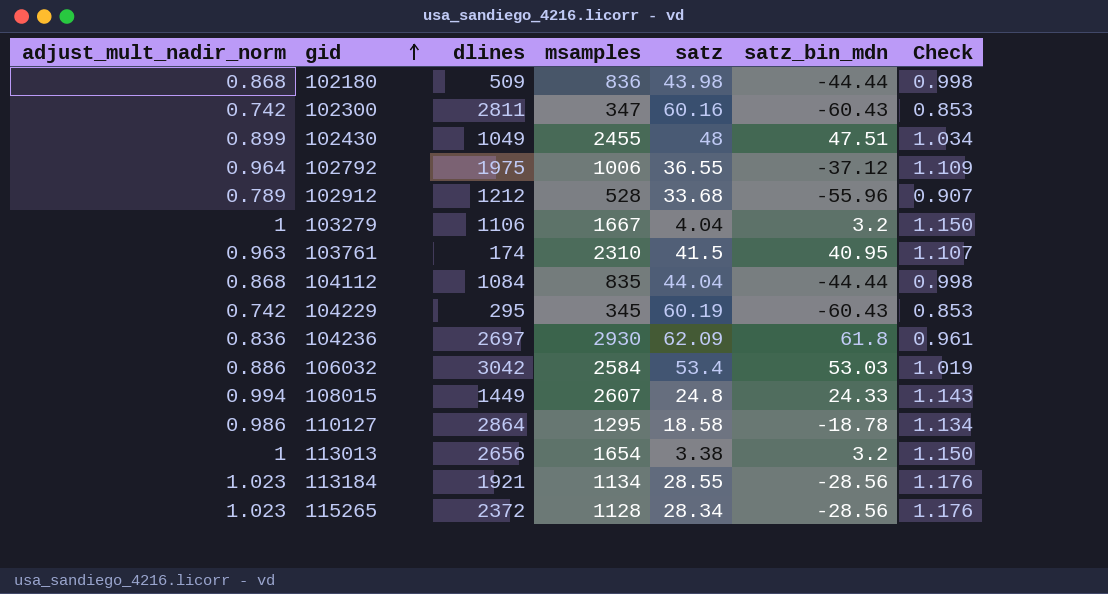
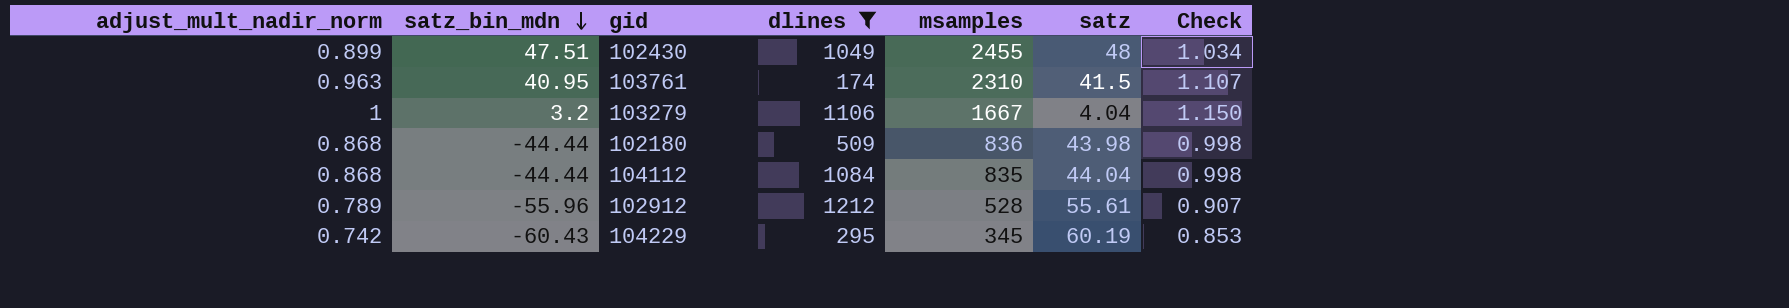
filter: none -> dlines <= 1212
row order: gid ascending -> satz_bin_mdn descending
column satz_bin_mdn | position: 6 -> 2
102912 | satz: 33.68 -> 55.61

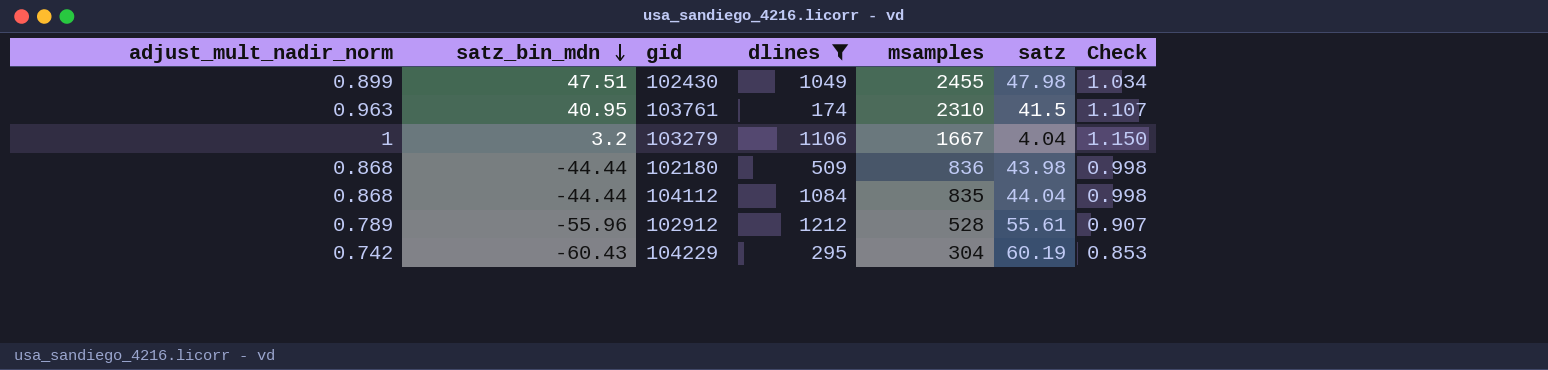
102430 | satz: 48 -> 47.98
104229 | msamples: 345 -> 304

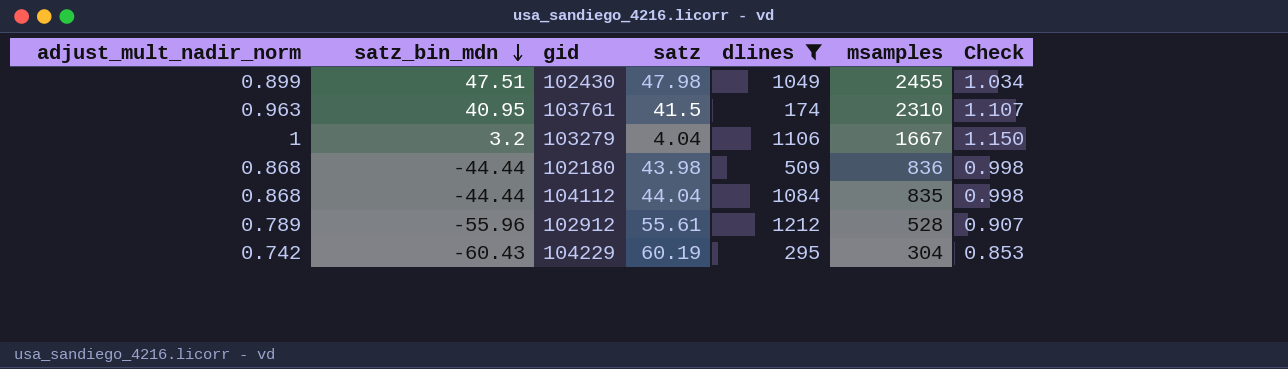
column satz | position: 6 -> 4

